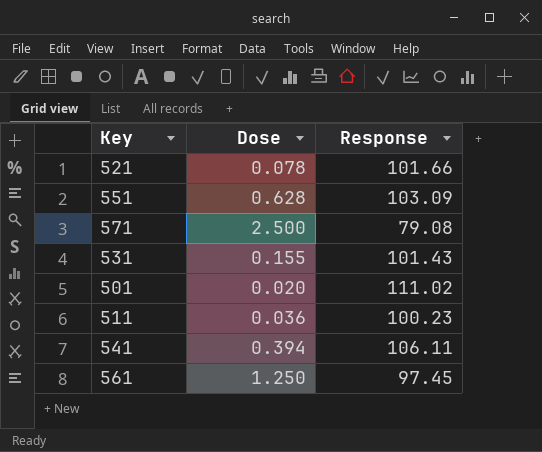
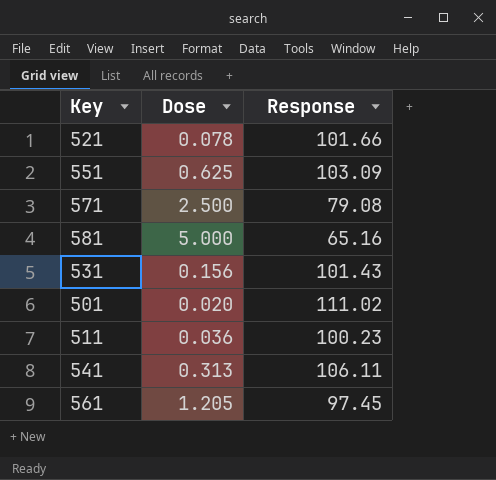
551 | Dose: 0.628 -> 0.625
row 581: none -> 5.000 | 65.16
531 | Dose: 0.155 -> 0.156
541 | Dose: 0.394 -> 0.313
561 | Dose: 1.250 -> 1.205

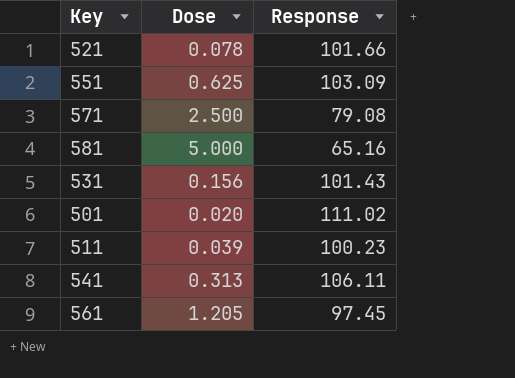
511 | Dose: 0.036 -> 0.039

